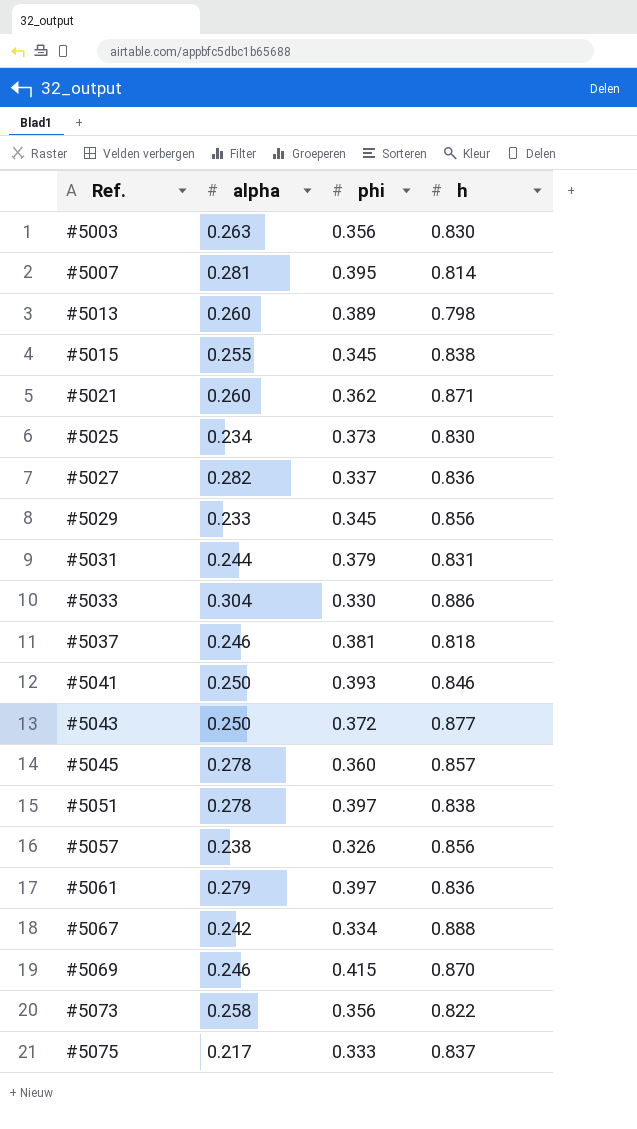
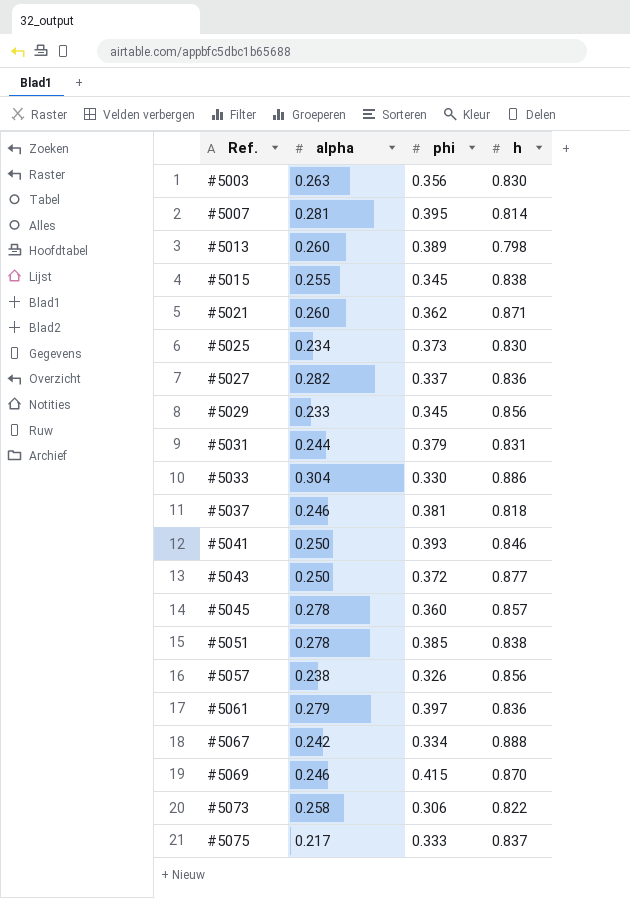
#5051 | phi: 0.397 -> 0.385
#5073 | phi: 0.356 -> 0.306

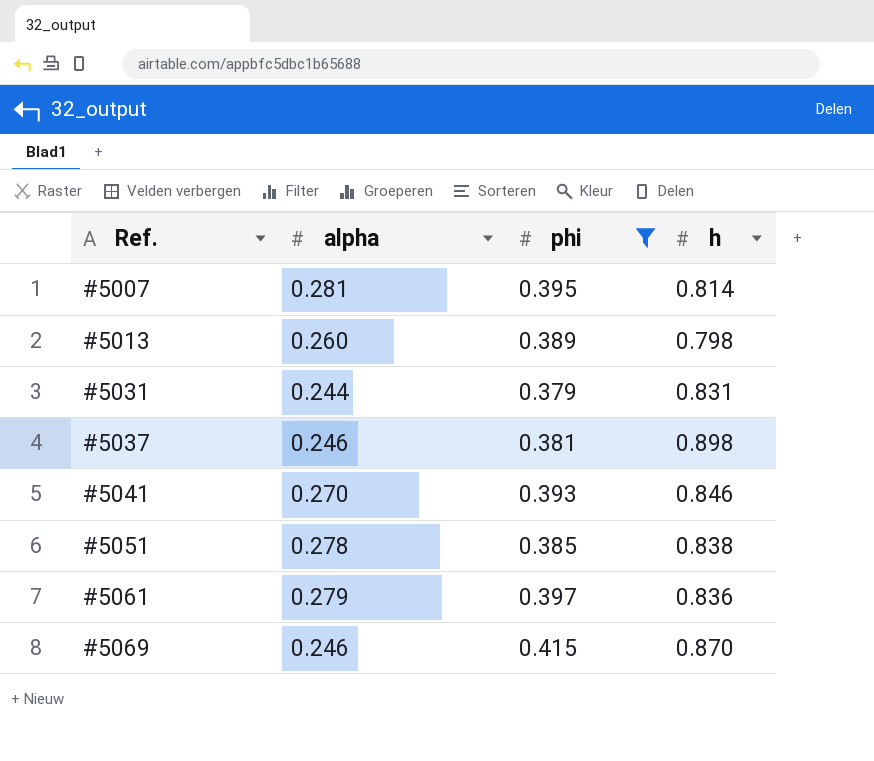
filter: none -> phi >= 0.379
#5037 | h: 0.818 -> 0.898
#5041 | alpha: 0.250 -> 0.270

